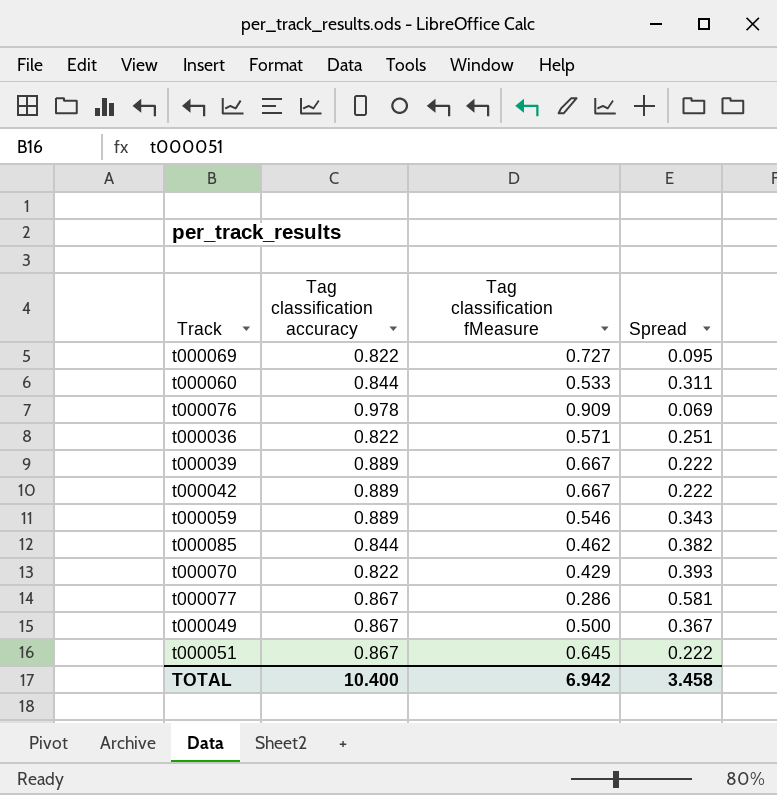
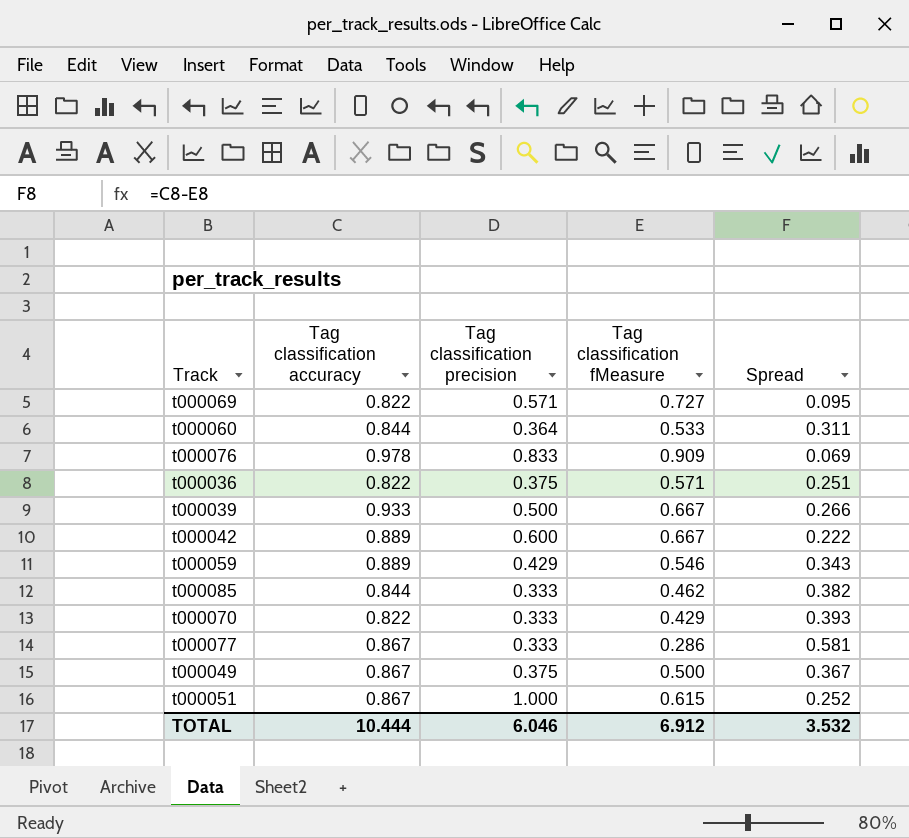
column Tag classification precision | position: none -> 3
t000039 | Tag classification accuracy: 0.889 -> 0.933
t000039 | Spread: 0.222 -> 0.266
t000051 | Tag classification fMeasure: 0.645 -> 0.615
t000051 | Spread: 0.222 -> 0.252
TOTAL | Tag classification accuracy: 10.400 -> 10.444
TOTAL | Tag classification fMeasure: 6.942 -> 6.912
TOTAL | Spread: 3.458 -> 3.532

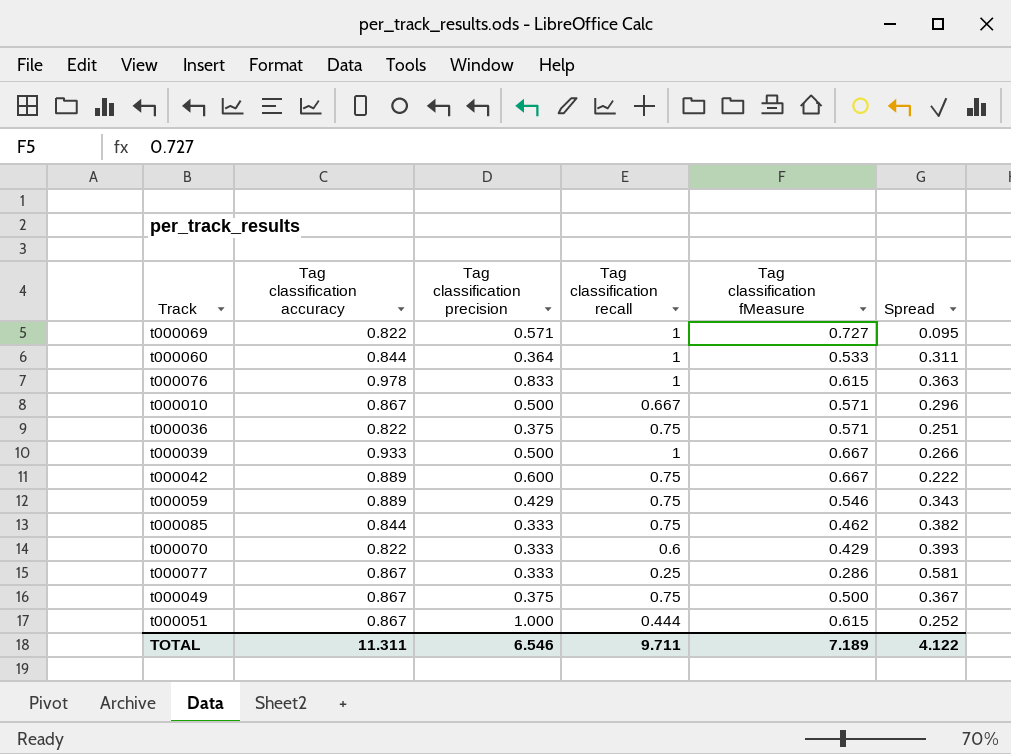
column Tag classification recall | position: none -> 4
t000076 | Tag classification fMeasure: 0.909 -> 0.615
t000076 | Spread: 0.069 -> 0.363
row t000010: none -> 0.867 | 0.500 | 0.667 | 0.571 | 0.296
TOTAL | Tag classification accuracy: 10.444 -> 11.311
TOTAL | Tag classification precision: 6.046 -> 6.546
TOTAL | Tag classification fMeasure: 6.912 -> 7.189
TOTAL | Spread: 3.532 -> 4.122

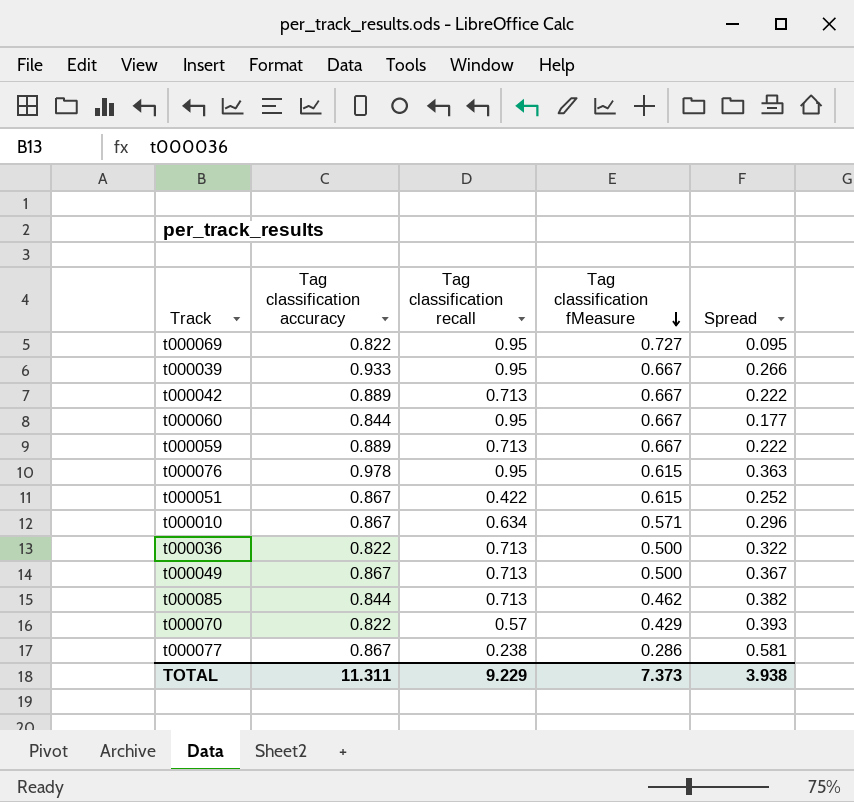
row order: none -> Tag classification fMeasure descending
column Tag classification precision | position: 3 -> none
t000069 | Tag classification recall: 1 -> 0.95
t000039 | Tag classification recall: 1 -> 0.95
t000042 | Tag classification recall: 0.75 -> 0.713
t000060 | Tag classification recall: 1 -> 0.95
t000060 | Tag classification fMeasure: 0.533 -> 0.667
t000060 | Spread: 0.311 -> 0.177
t000059 | Tag classification recall: 0.75 -> 0.713
t000059 | Tag classification fMeasure: 0.546 -> 0.667
t000059 | Spread: 0.343 -> 0.222
t000076 | Tag classification recall: 1 -> 0.95
t000051 | Tag classification recall: 0.444 -> 0.422
t000010 | Tag classification recall: 0.667 -> 0.634
t000036 | Tag classification recall: 0.75 -> 0.713
t000036 | Tag classification fMeasure: 0.571 -> 0.500
t000036 | Spread: 0.251 -> 0.322
t000049 | Tag classification recall: 0.75 -> 0.713
t000085 | Tag classification recall: 0.75 -> 0.713
t000070 | Tag classification recall: 0.6 -> 0.57
t000077 | Tag classification recall: 0.25 -> 0.238
TOTAL | Tag classification recall: 9.711 -> 9.229
TOTAL | Tag classification fMeasure: 7.189 -> 7.373
TOTAL | Spread: 4.122 -> 3.938

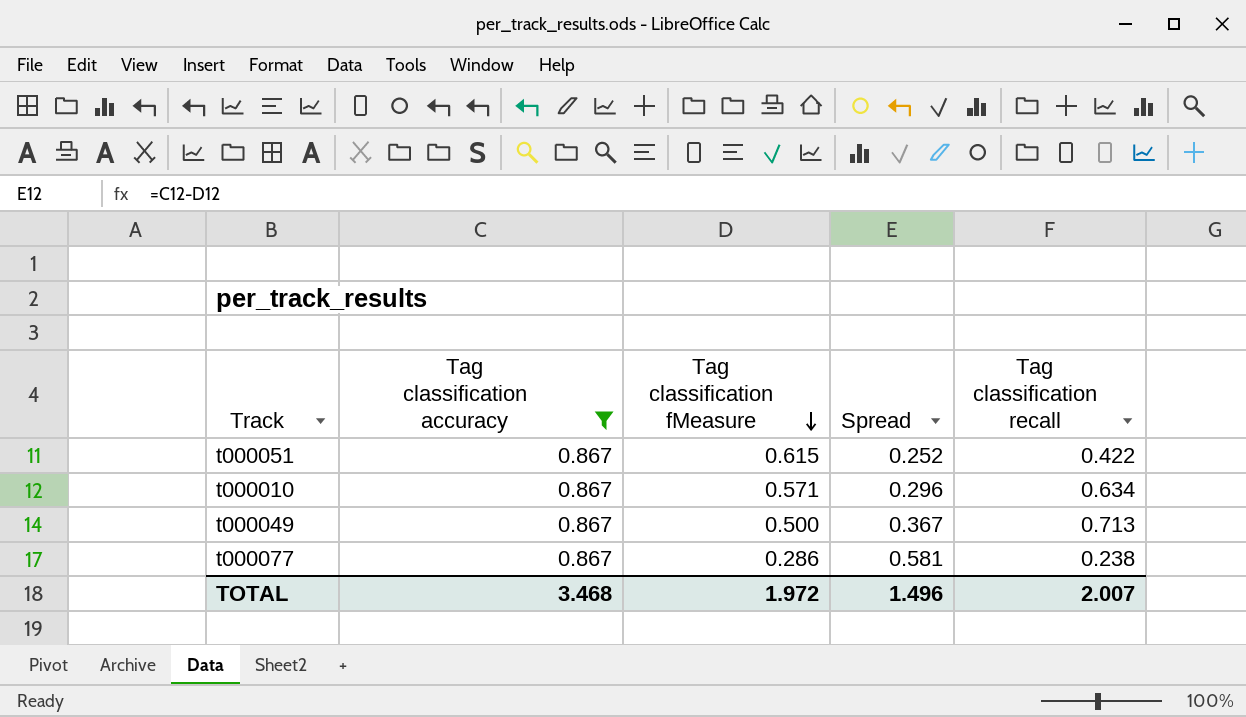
filter: none -> Tag classification accuracy = 0.867
column Tag classification recall | position: 3 -> 5
TOTAL | Tag classification accuracy: 11.311 -> 3.468
TOTAL | Tag classification fMeasure: 7.373 -> 1.972
TOTAL | Spread: 3.938 -> 1.496
TOTAL | Tag classification recall: 9.229 -> 2.007

